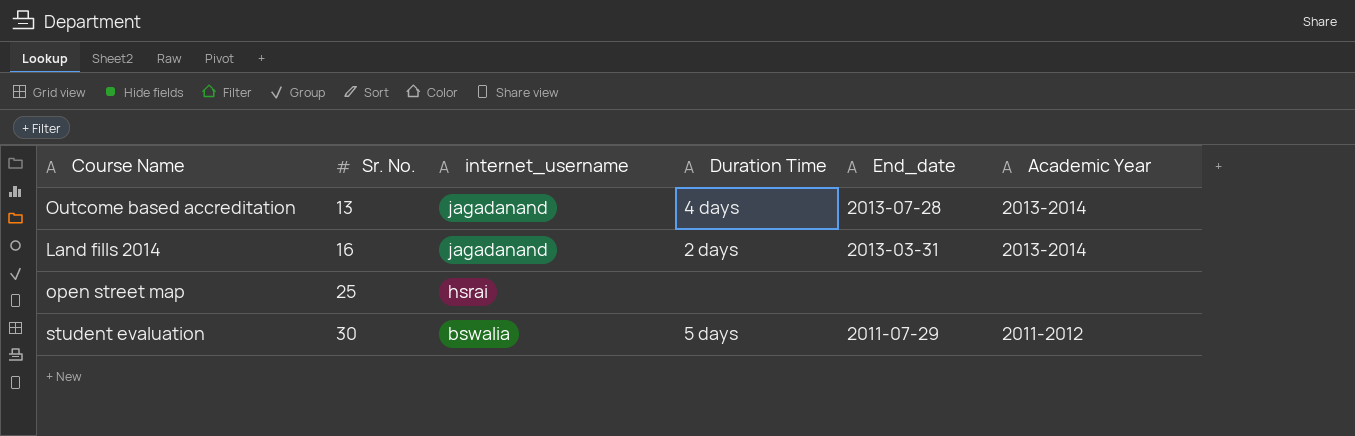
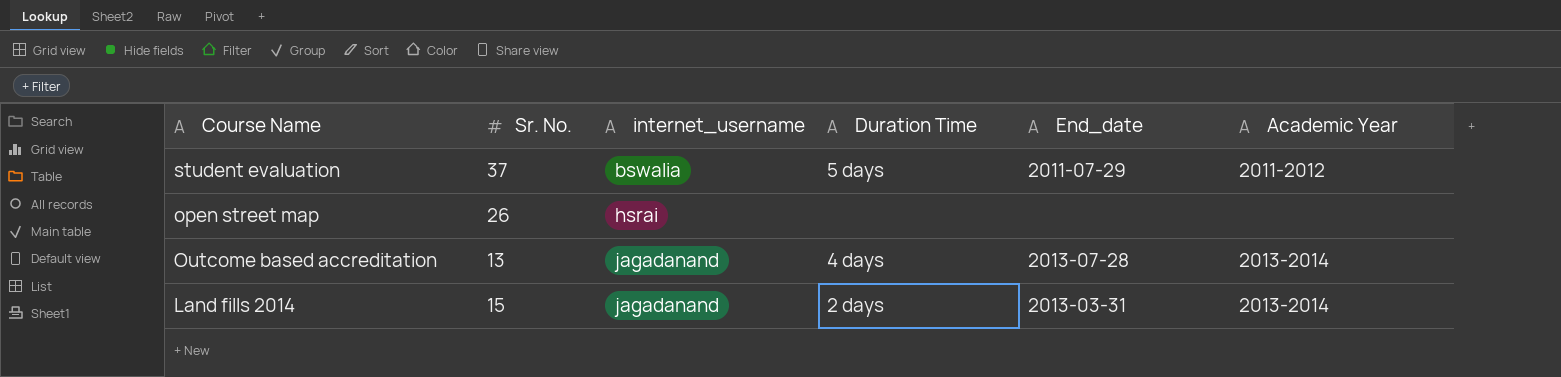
row order: Sr. No. ascending -> internet_username ascending
student evaluation | Sr. No.: 30 -> 37
open street map | Sr. No.: 25 -> 26
Land fills 2014 | Sr. No.: 16 -> 15

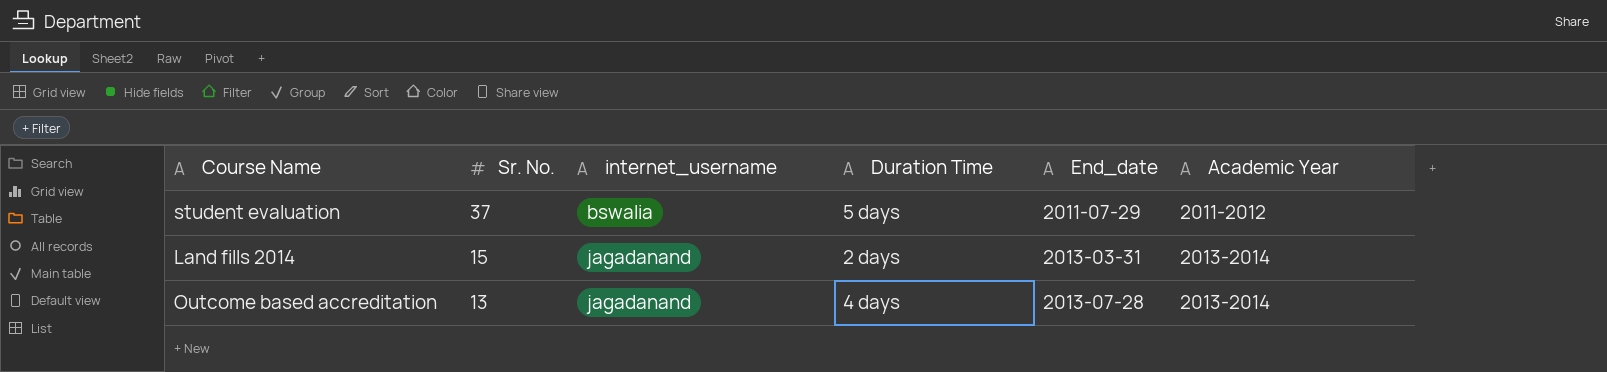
row order: internet_username ascending -> Sr. No. descending
row open street map: 26 | hsrai | none | none | none -> none

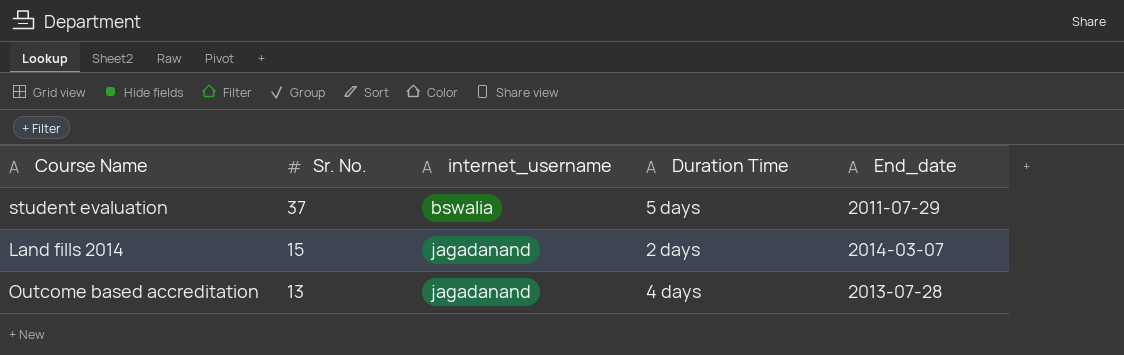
column Academic Year | position: 6 -> none
Land fills 2014 | End_date: 2013-03-31 -> 2014-03-07

